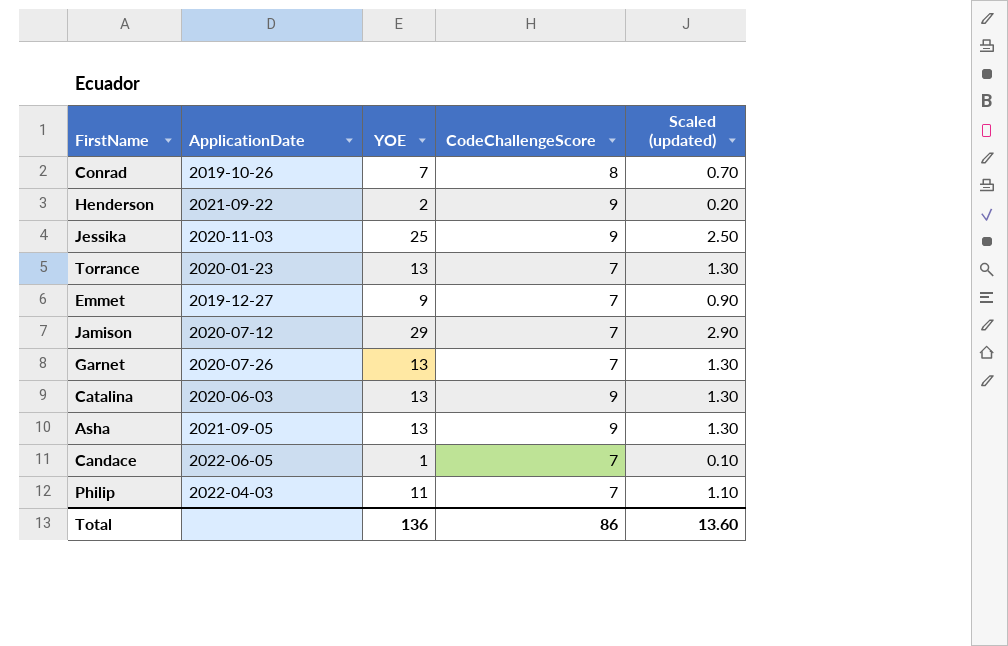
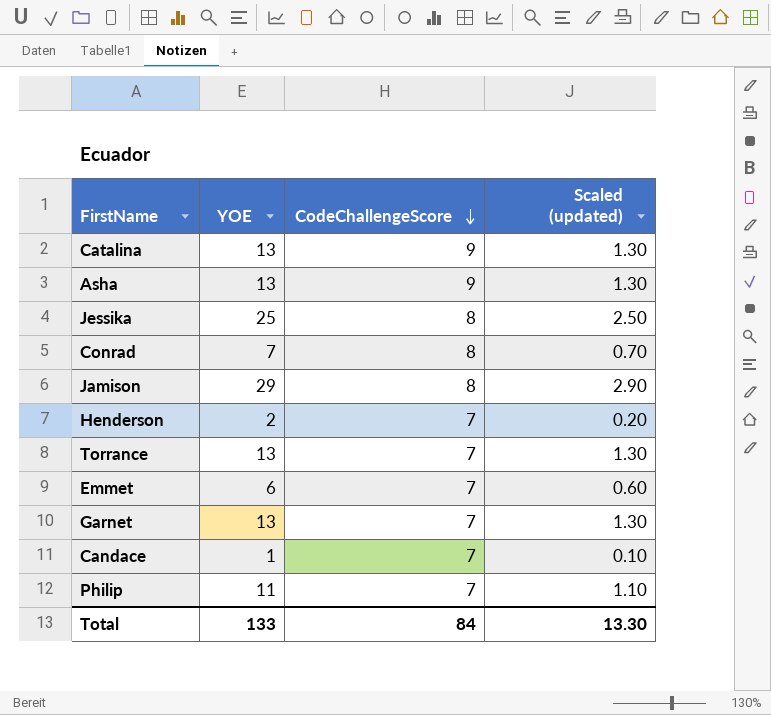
row order: none -> CodeChallengeScore descending
column ApplicationDate | position: 2 -> none
Jessika | CodeChallengeScore: 9 -> 8
Jamison | CodeChallengeScore: 7 -> 8
Henderson | CodeChallengeScore: 9 -> 7
Emmet | YOE: 9 -> 6
Emmet | Scaled (updated): 0.90 -> 0.60
Total | YOE: 136 -> 133
Total | CodeChallengeScore: 86 -> 84
Total | Scaled (updated): 13.60 -> 13.30

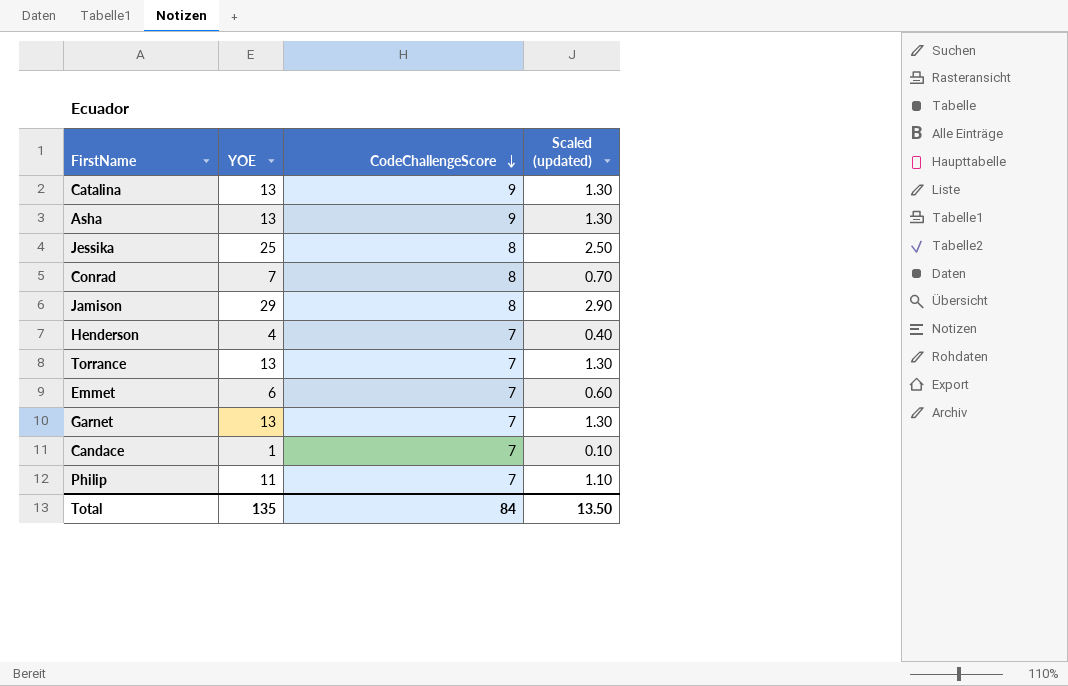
Henderson | YOE: 2 -> 4
Henderson | Scaled (updated): 0.20 -> 0.40
Total | YOE: 133 -> 135
Total | Scaled (updated): 13.30 -> 13.50

